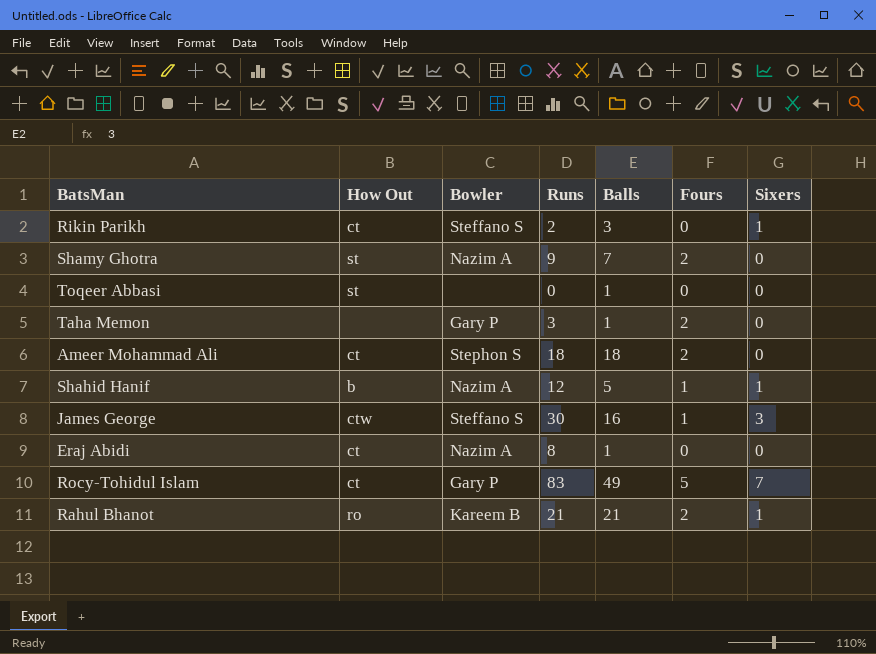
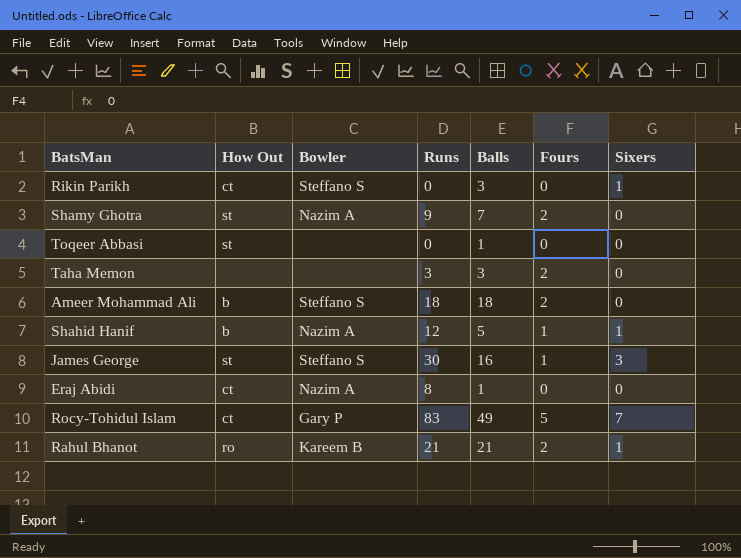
Rikin Parikh | Runs: 2 -> 0
Taha Memon | Bowler: Gary P -> none
Taha Memon | Balls: 1 -> 3
Ameer Mohammad Ali | How Out: ct -> b
Ameer Mohammad Ali | Bowler: Stephon S -> Steffano S
James George | How Out: ctw -> st

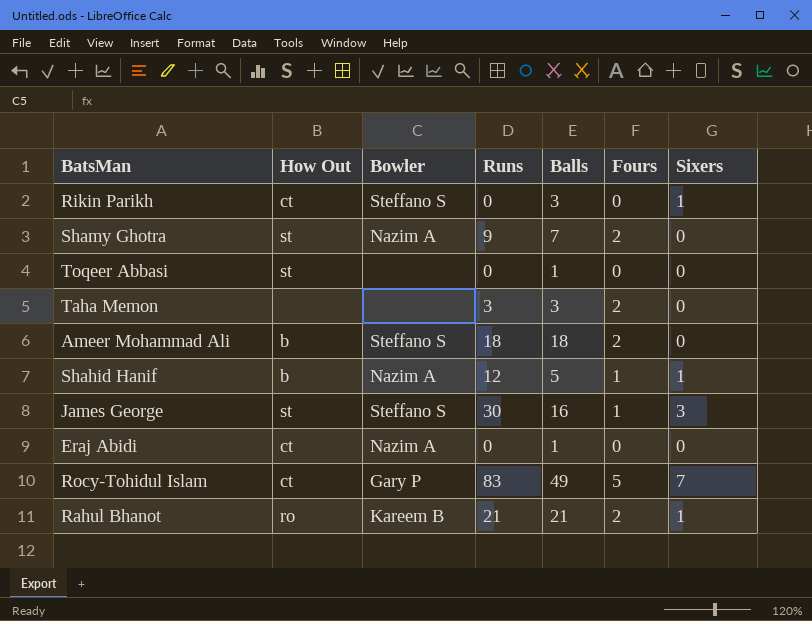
Eraj Abidi | Runs: 8 -> 0

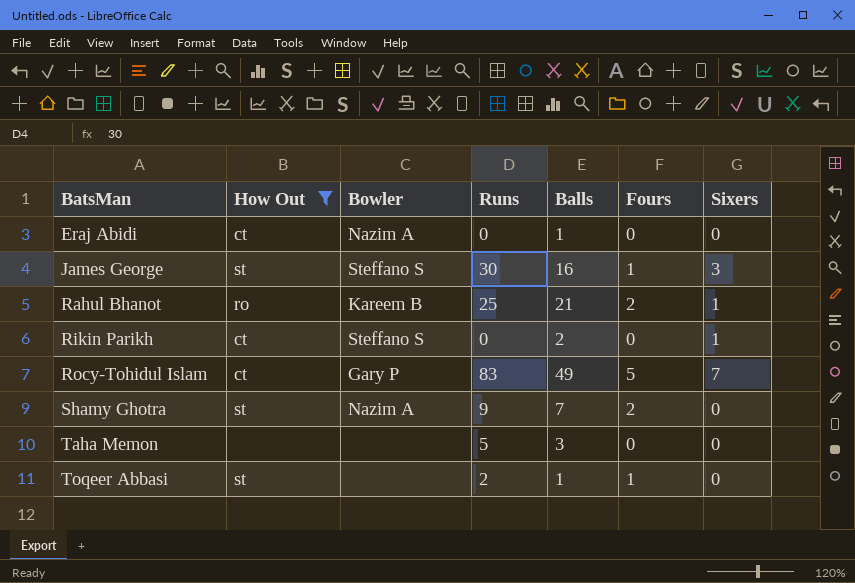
filter: none -> How Out != b
row order: none -> BatsMan ascending
Rahul Bhanot | Runs: 21 -> 25
Rikin Parikh | Balls: 3 -> 2
Taha Memon | Runs: 3 -> 5
Taha Memon | Fours: 2 -> 0
Toqeer Abbasi | Runs: 0 -> 2
Toqeer Abbasi | Fours: 0 -> 1

